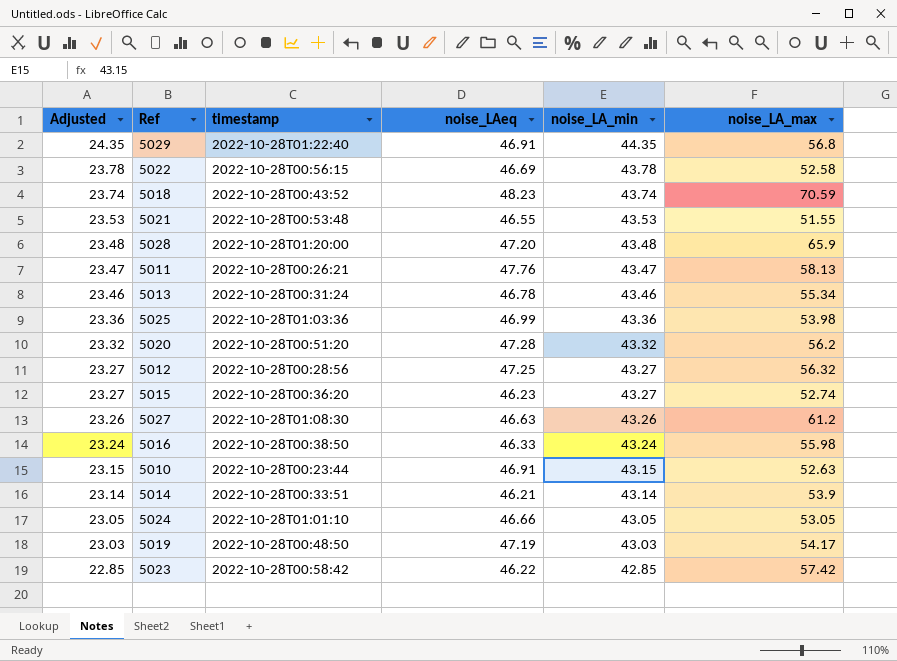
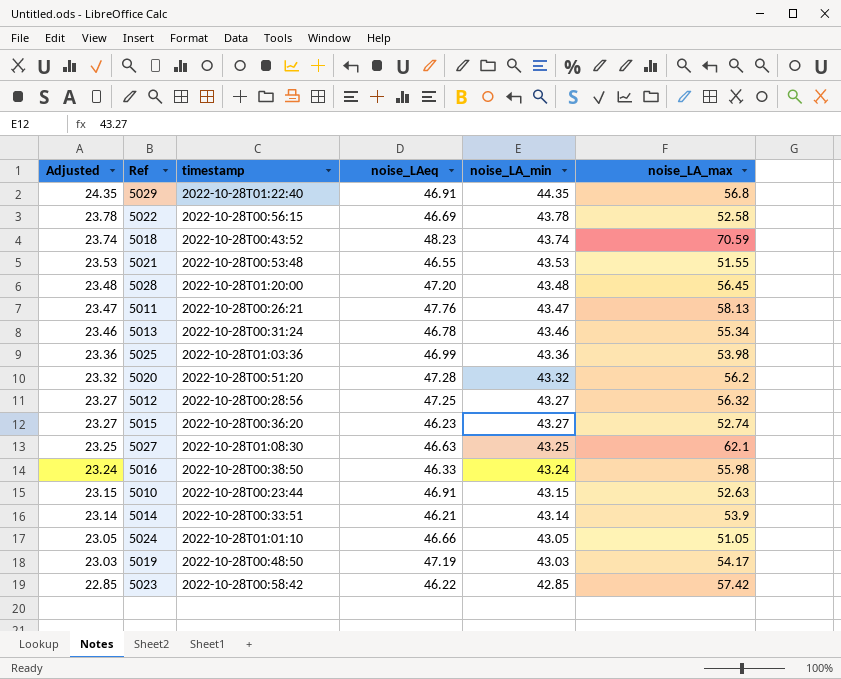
5028 | noise_LA_max: 65.9 -> 56.45
5027 | Adjusted: 23.26 -> 23.25
5027 | noise_LA_min: 43.26 -> 43.25
5027 | noise_LA_max: 61.2 -> 62.1
5024 | noise_LA_max: 53.05 -> 51.05

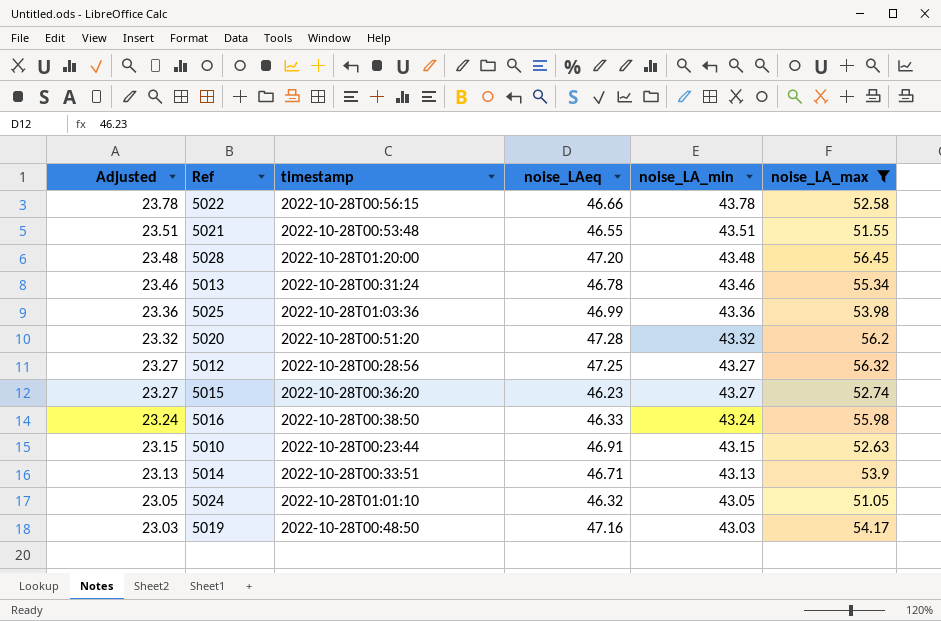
filter: none -> noise_LA_max <= 56.45
5022 | noise_LAeq: 46.69 -> 46.66
5021 | Adjusted: 23.53 -> 23.51
5021 | noise_LA_min: 43.53 -> 43.51
5014 | Adjusted: 23.14 -> 23.13
5014 | noise_LAeq: 46.21 -> 46.71
5014 | noise_LA_min: 43.14 -> 43.13
5024 | noise_LAeq: 46.66 -> 46.32
5019 | noise_LAeq: 47.19 -> 47.16

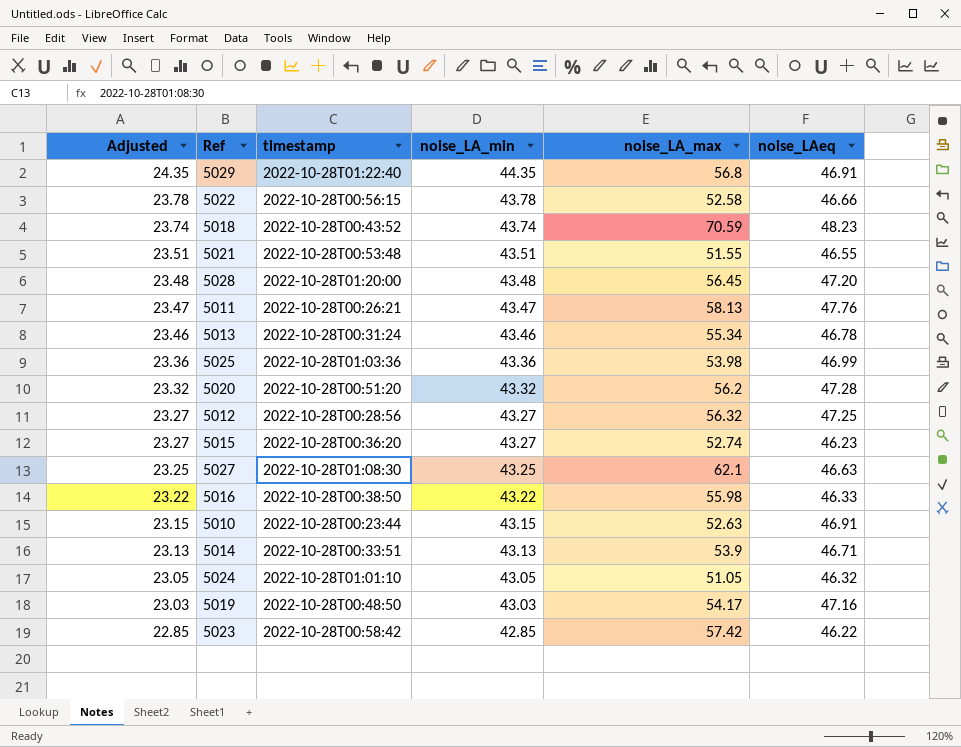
filter: noise_LA_max <= 56.45 -> none
column noise_LAeq | position: 4 -> 6
5016 | Adjusted: 23.24 -> 23.22
5016 | noise_LA_min: 43.24 -> 43.22

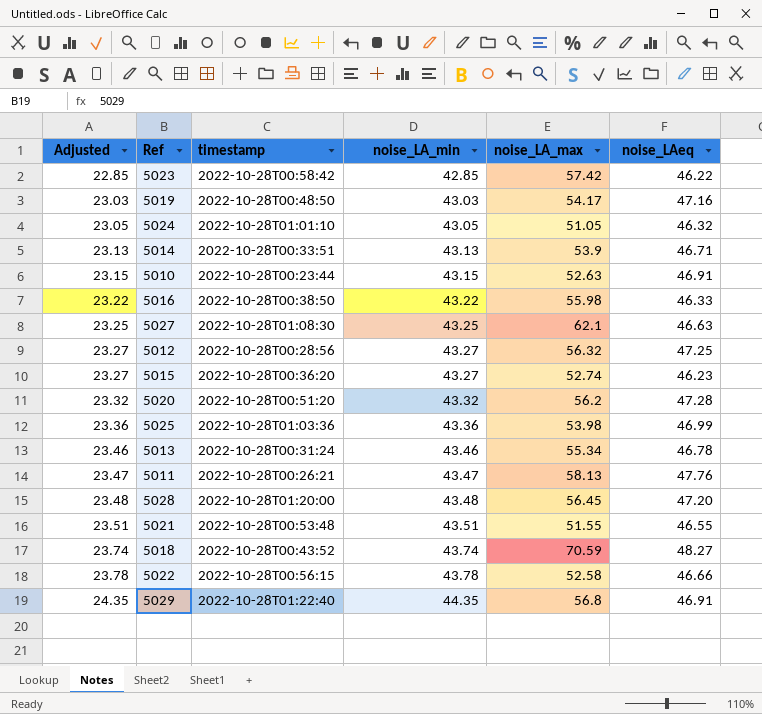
row order: Adjusted descending -> Adjusted ascending
5018 | noise_LAeq: 48.23 -> 48.27

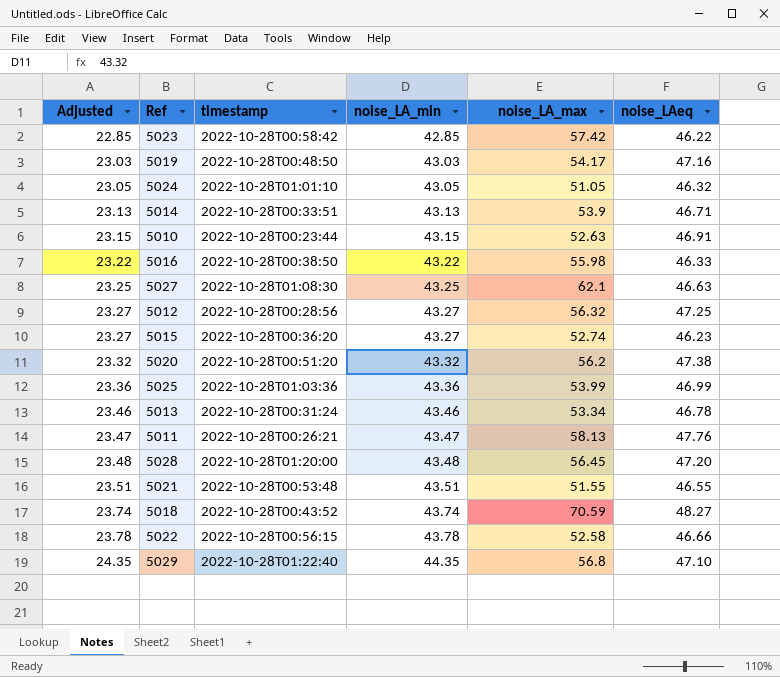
5020 | noise_LAeq: 47.28 -> 47.38
5025 | noise_LA_max: 53.98 -> 53.99
5013 | noise_LA_max: 55.34 -> 53.34
5029 | noise_LAeq: 46.91 -> 47.10

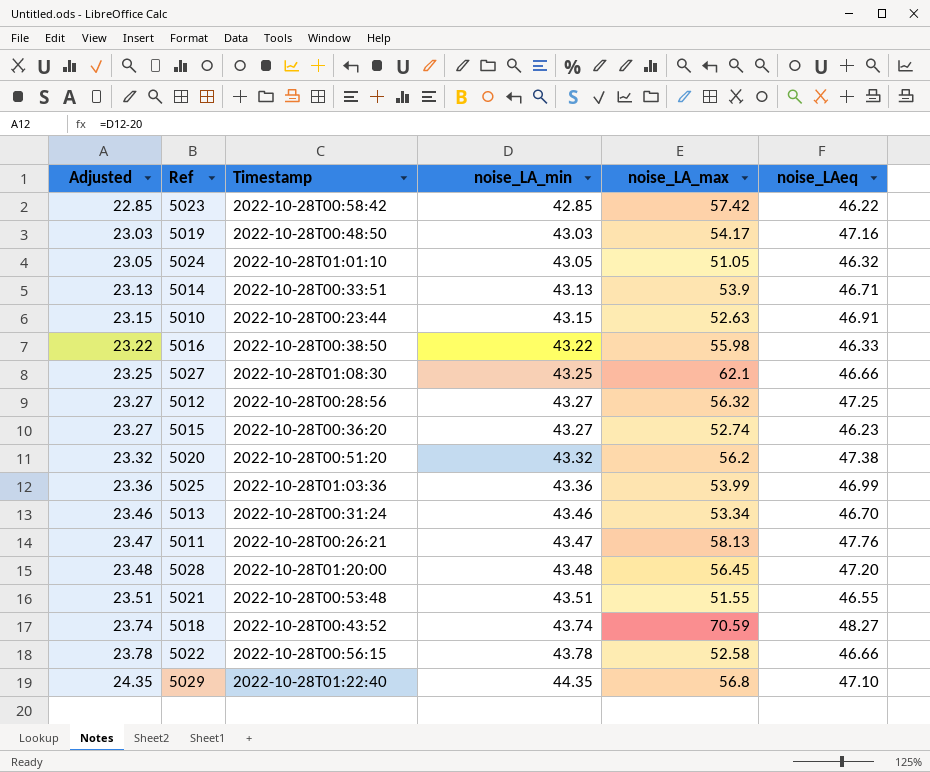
column name: timestamp -> Timestamp
5027 | noise_LAeq: 46.63 -> 46.66
5013 | noise_LAeq: 46.78 -> 46.70

